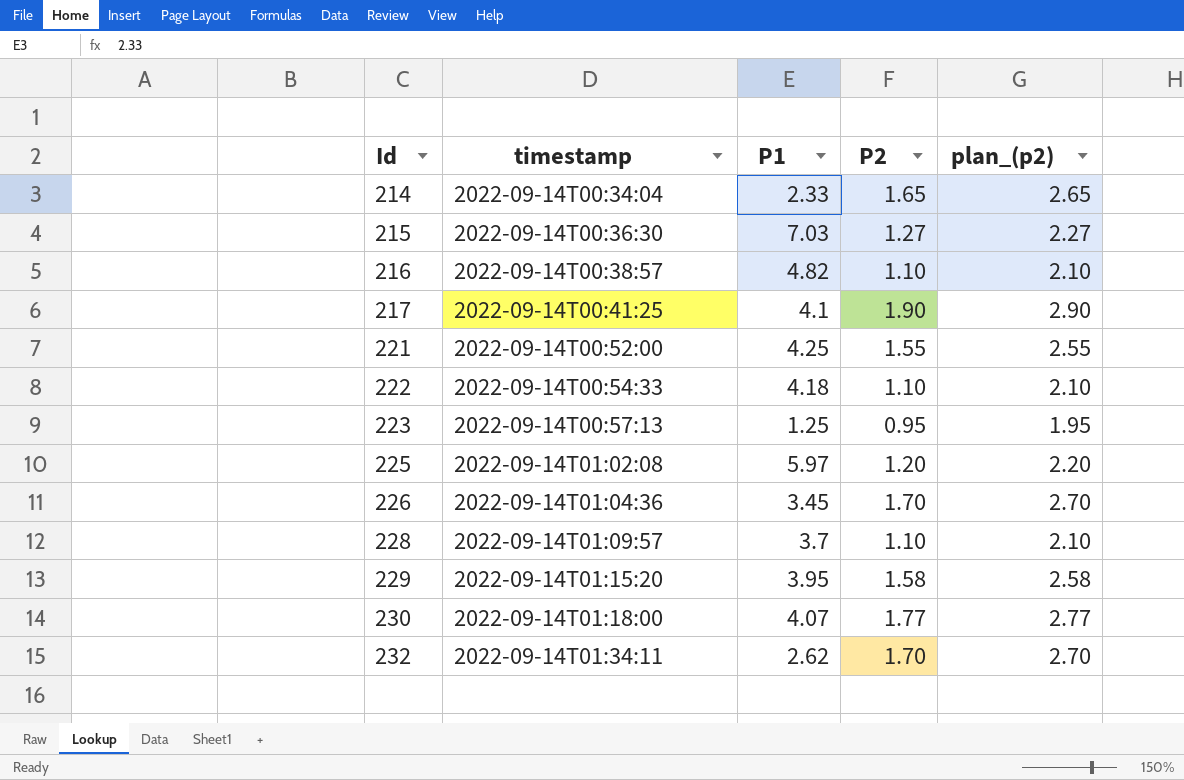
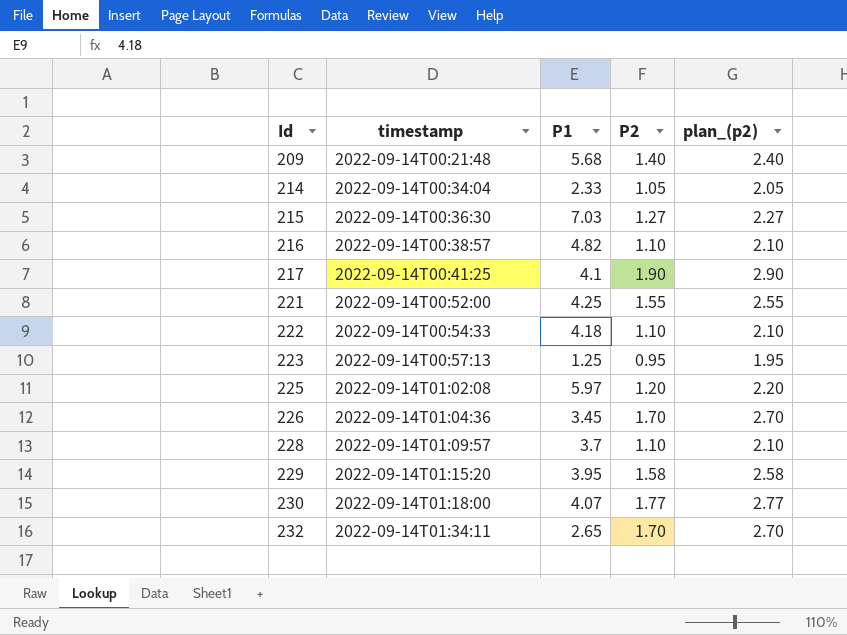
row 209: none -> 2022-09-14T00:21:48 | 5.68 | 1.40 | 2.40
214 | P2: 1.65 -> 1.05
214 | plan_(p2): 2.65 -> 2.05
232 | P1: 2.62 -> 2.65

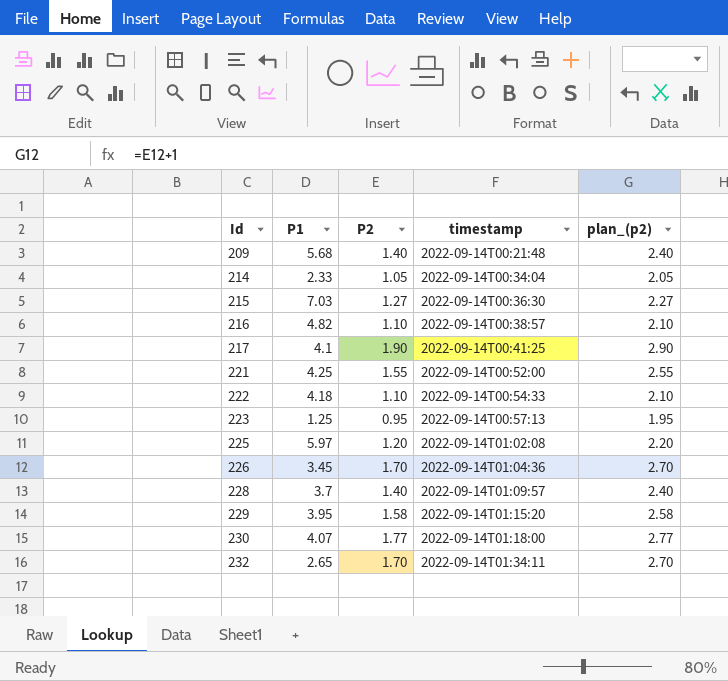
column timestamp | position: 2 -> 4
228 | P2: 1.10 -> 1.40
228 | plan_(p2): 2.10 -> 2.40

